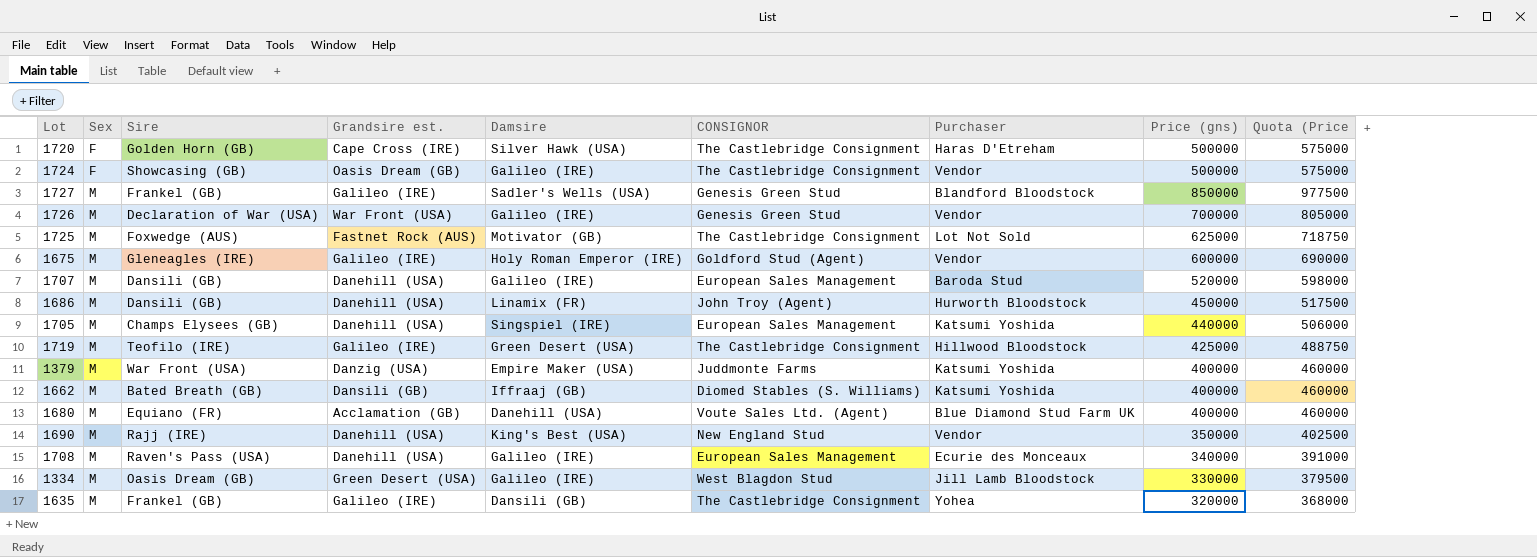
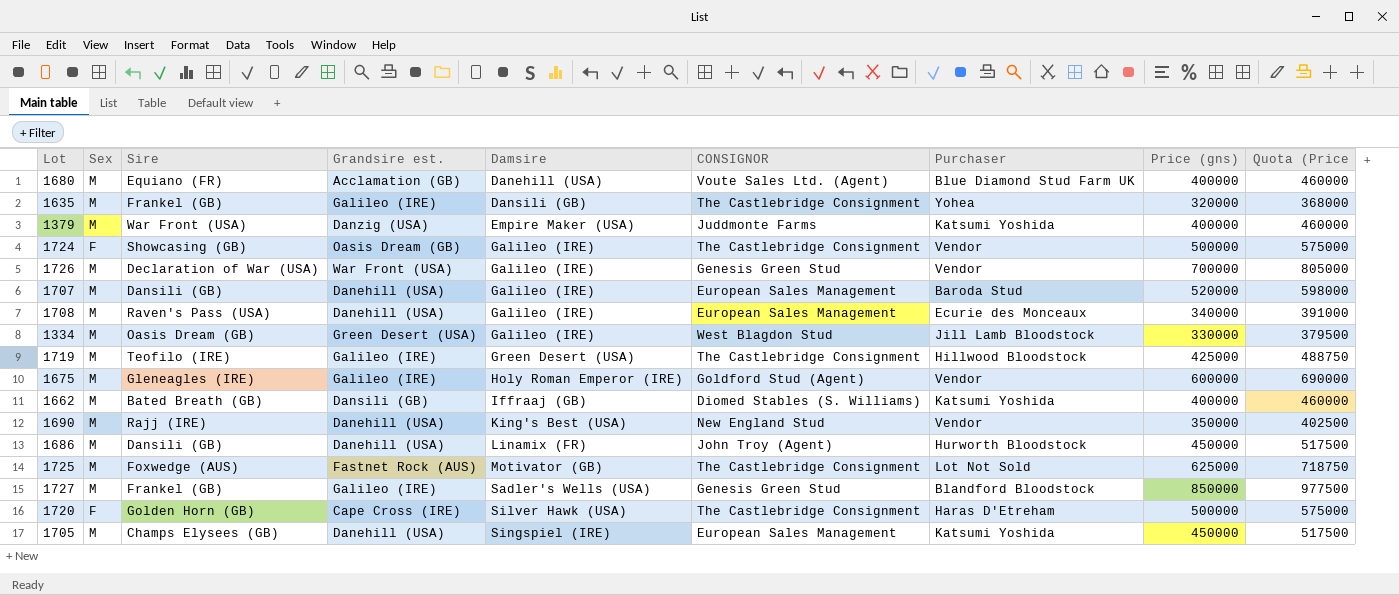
row order: Sex ascending -> Damsire ascending
1705 | Price (gns): 440000 -> 450000
1705 | Quota (Price: 506000 -> 517500

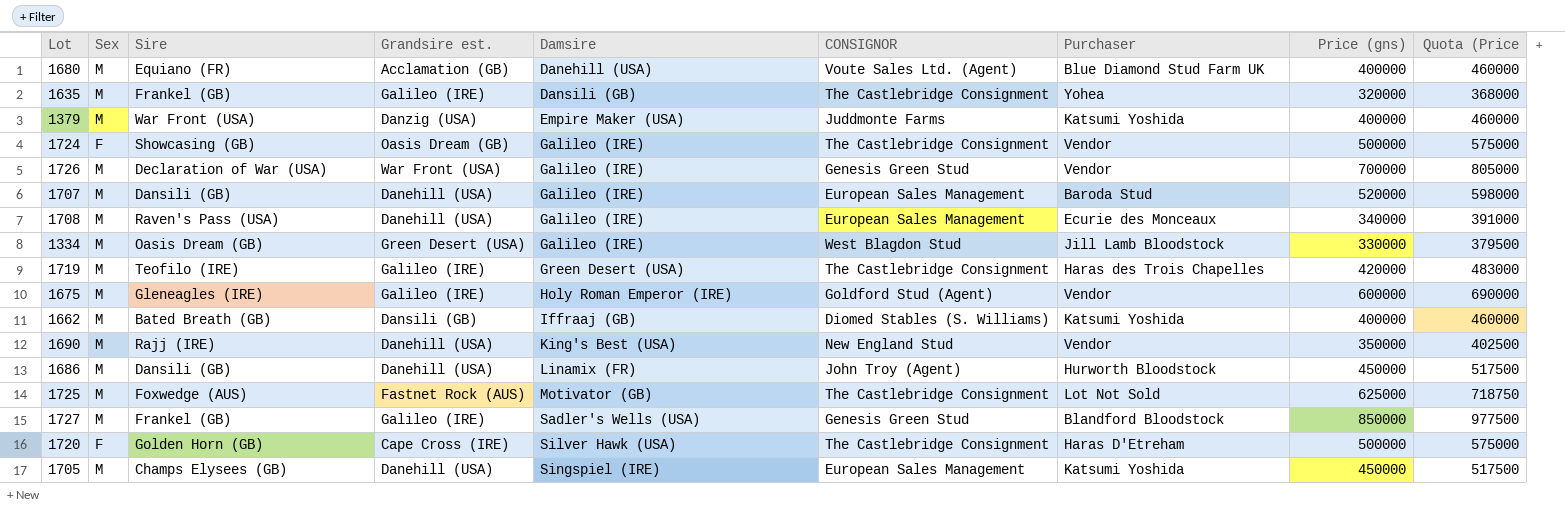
1719 | Purchaser: Hillwood Bloodstock -> Haras des Trois Chapelles
1719 | Price (gns): 425000 -> 420000
1719 | Quota (Price: 488750 -> 483000

